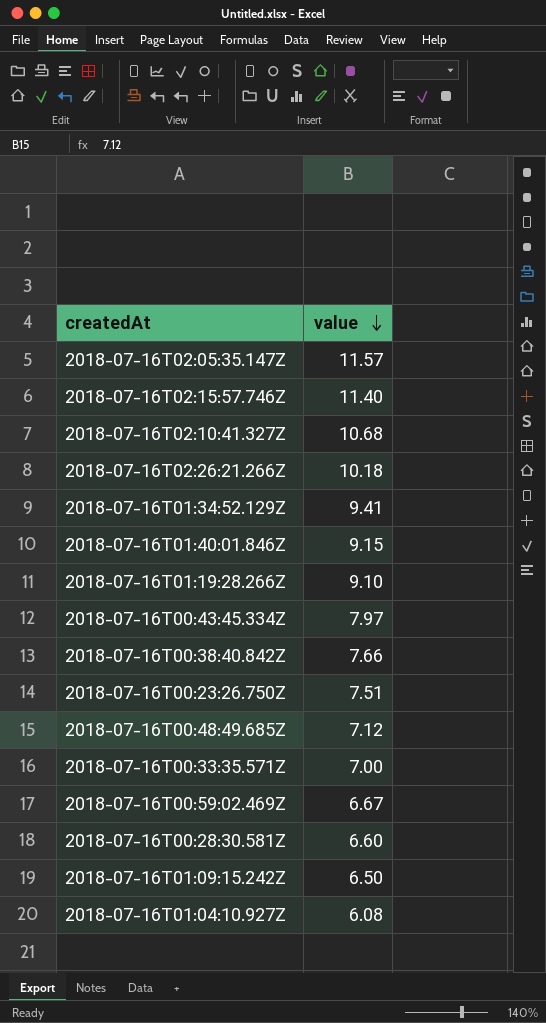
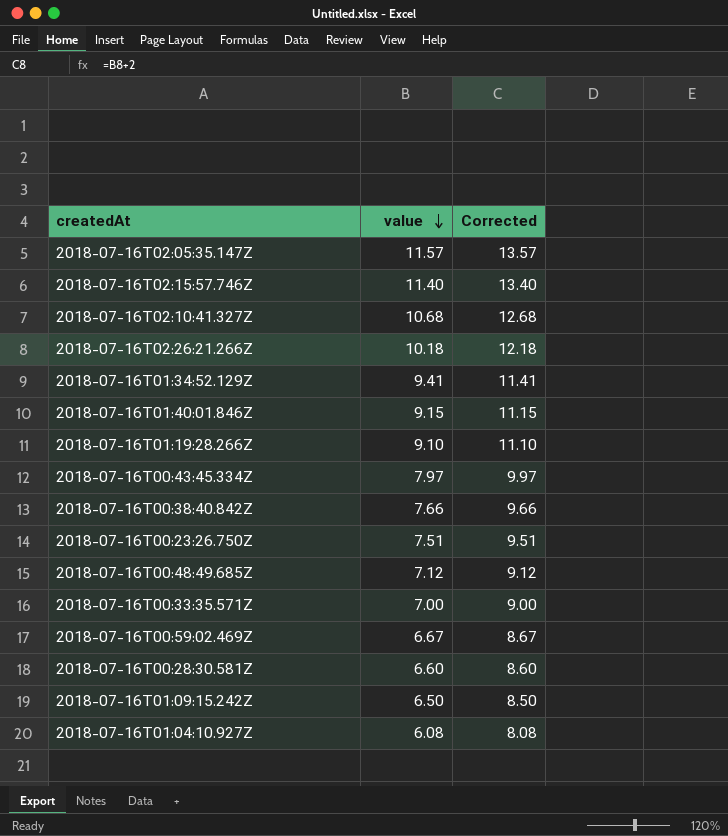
column Corrected | formula: none -> [value] + 2

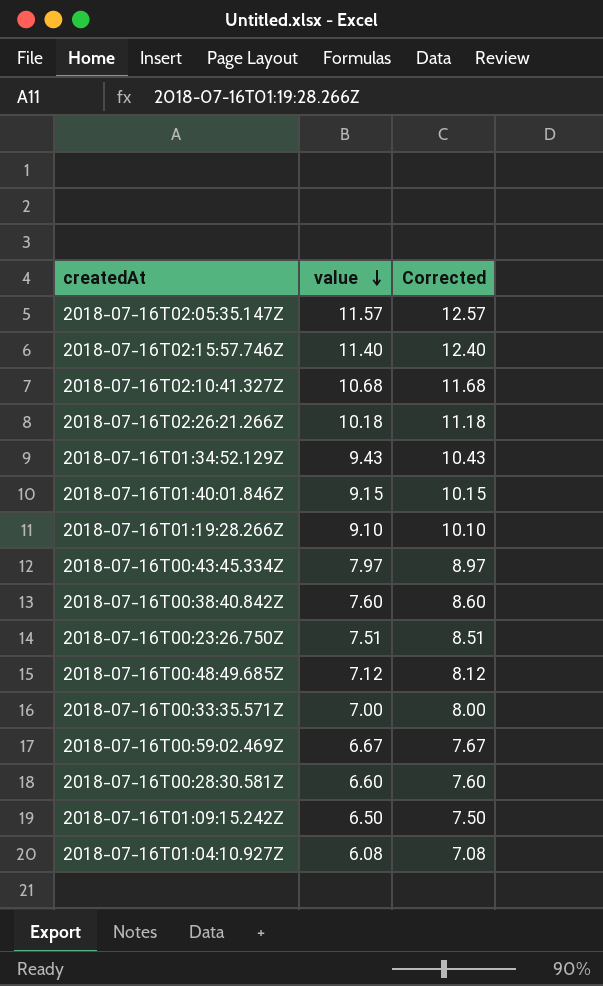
column Corrected | formula: [value] + 2 -> [value] + 1
2018-07-16T01:34:52.129Z | value: 9.41 -> 9.43
2018-07-16T00:38:40.842Z | value: 7.66 -> 7.60

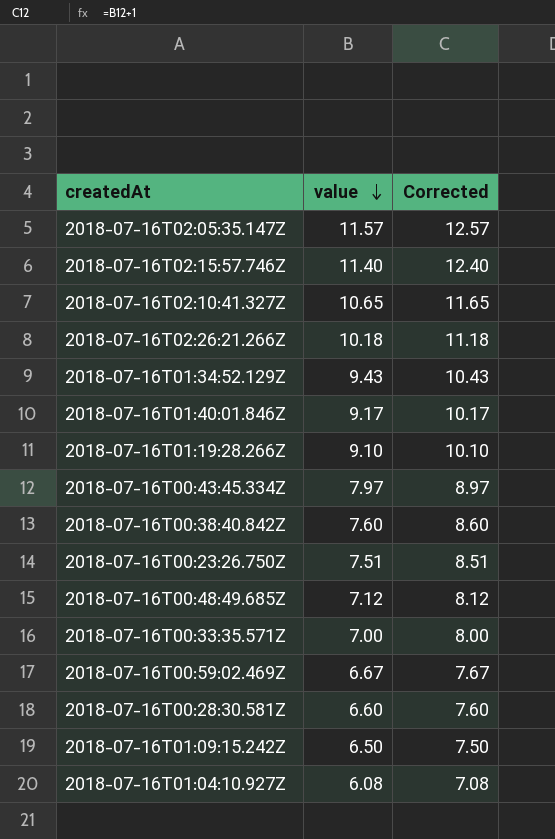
2018-07-16T02:10:41.327Z | value: 10.68 -> 10.65
2018-07-16T02:10:41.327Z | Corrected: 11.68 -> 11.65
2018-07-16T01:40:01.846Z | value: 9.15 -> 9.17
2018-07-16T01:40:01.846Z | Corrected: 10.15 -> 10.17

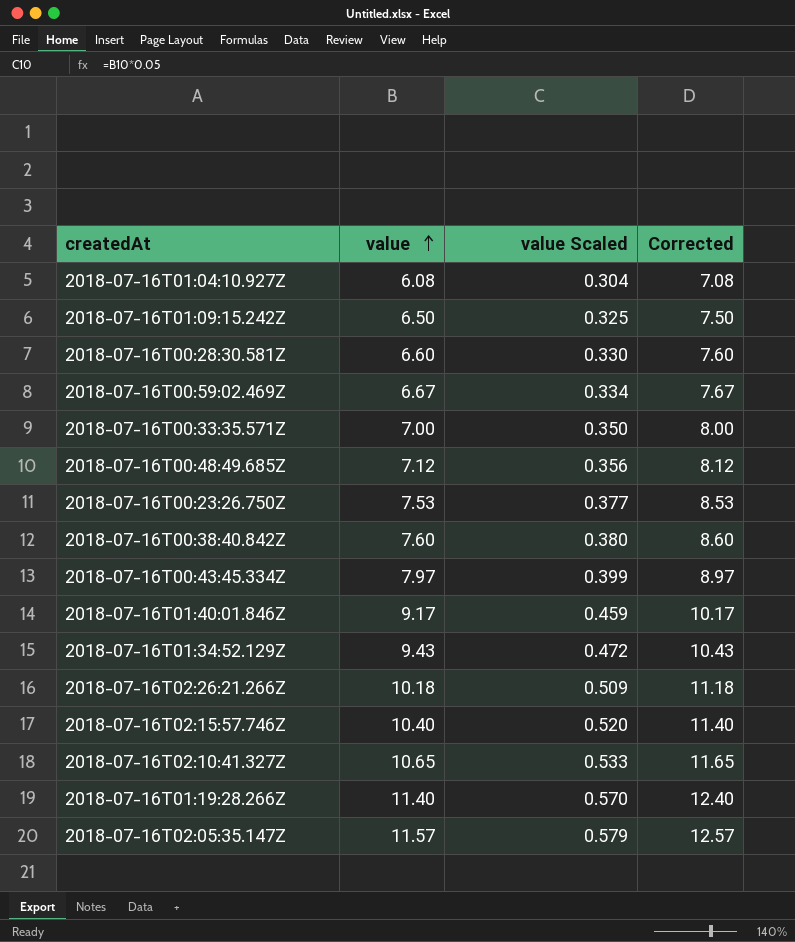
row order: value descending -> value ascending
column value Scaled | formula: none -> [value] * 0.05
2018-07-16T00:23:26.750Z | value: 7.51 -> 7.53
2018-07-16T00:23:26.750Z | Corrected: 8.51 -> 8.53
2018-07-16T02:15:57.746Z | value: 11.40 -> 10.40
2018-07-16T02:15:57.746Z | Corrected: 12.40 -> 11.40
2018-07-16T01:19:28.266Z | value: 9.10 -> 11.40
2018-07-16T01:19:28.266Z | Corrected: 10.10 -> 12.40

